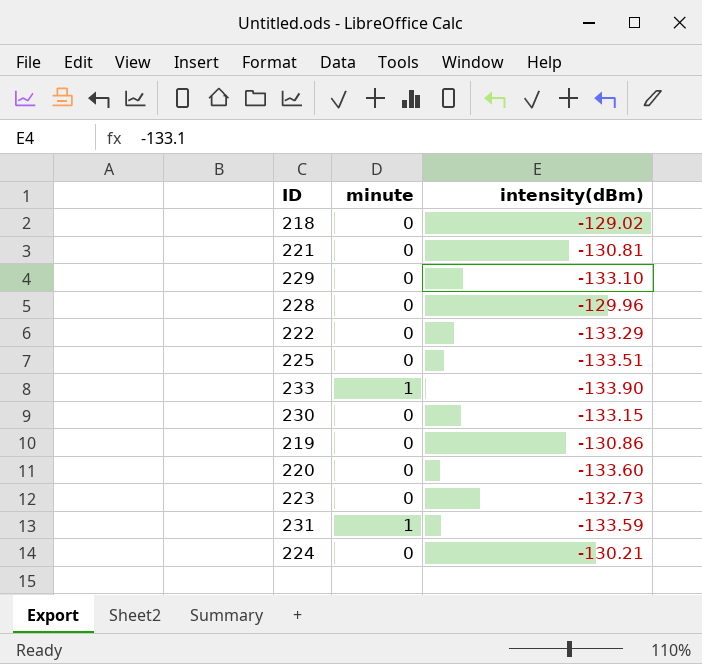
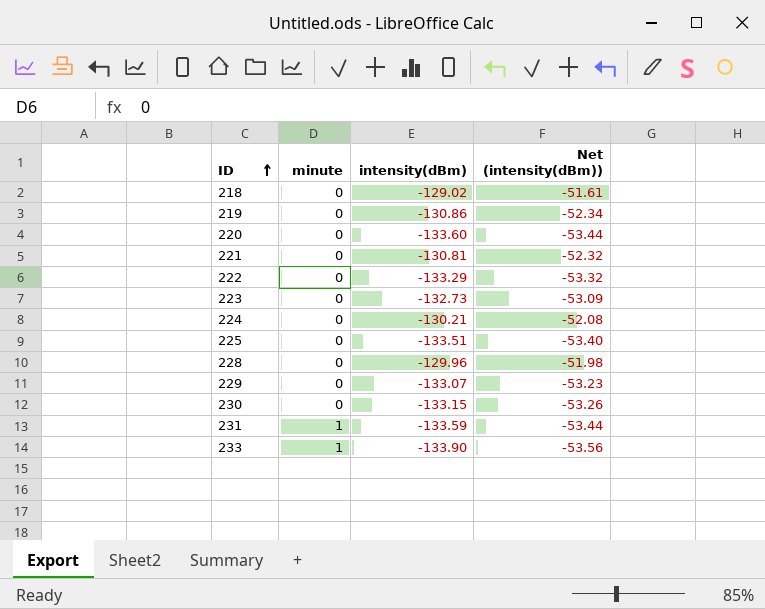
row order: none -> ID ascending
column Net (intensity(dBm)) | formula: none -> [intensity(dBm)] * 0.4
229 | intensity(dBm): -133.10 -> -133.07

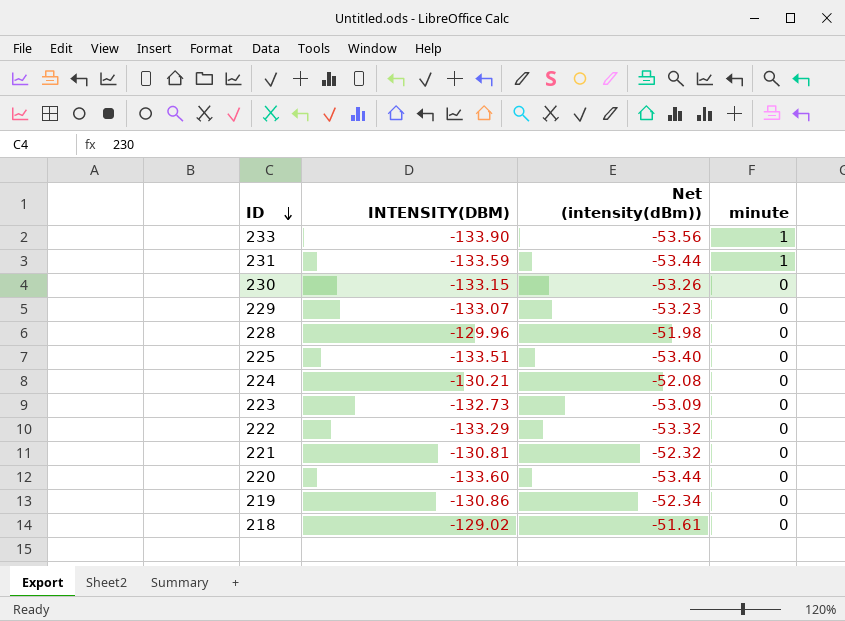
row order: ID ascending -> ID descending
column name: intensity(dBm) -> INTENSITY(DBM)
column minute | position: 2 -> 4

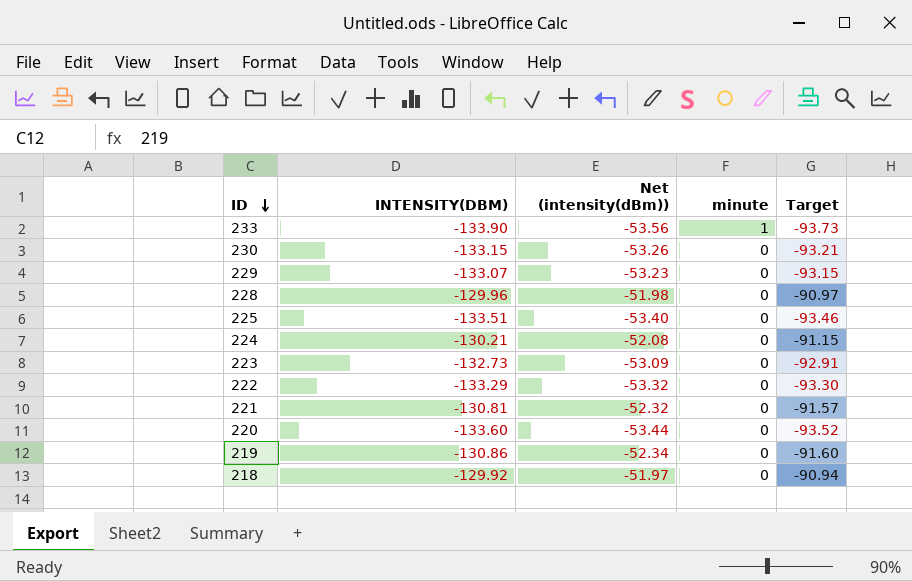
column Target | formula: none -> [INTENSITY(DBM)] * 0.7
row 231: -133.59 | -53.44 | 1 -> none
218 | INTENSITY(DBM): -129.02 -> -129.92
218 | Net (intensity(dBm)): -51.61 -> -51.97

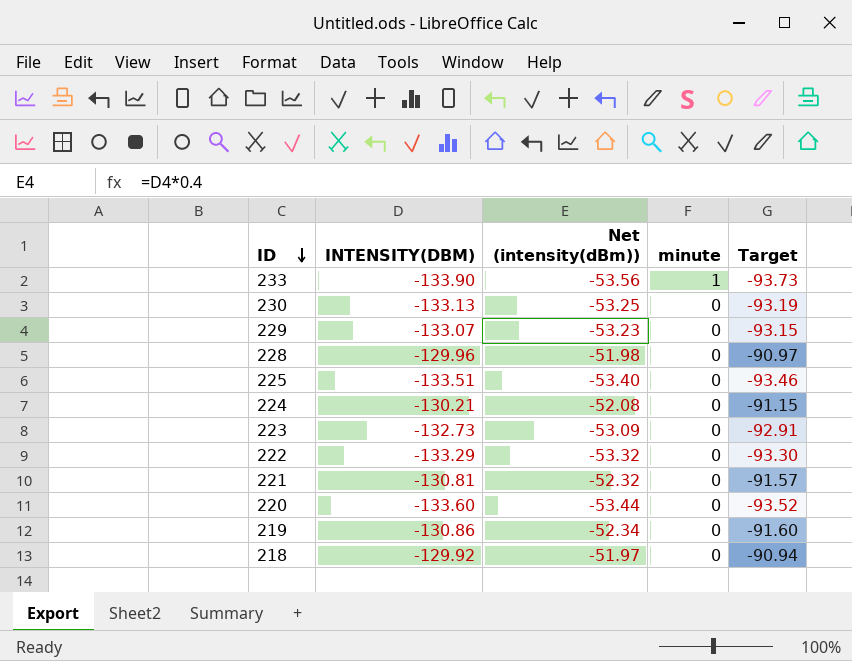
230 | INTENSITY(DBM): -133.15 -> -133.13
230 | Net (intensity(dBm)): -53.26 -> -53.25
230 | Target: -93.21 -> -93.19

